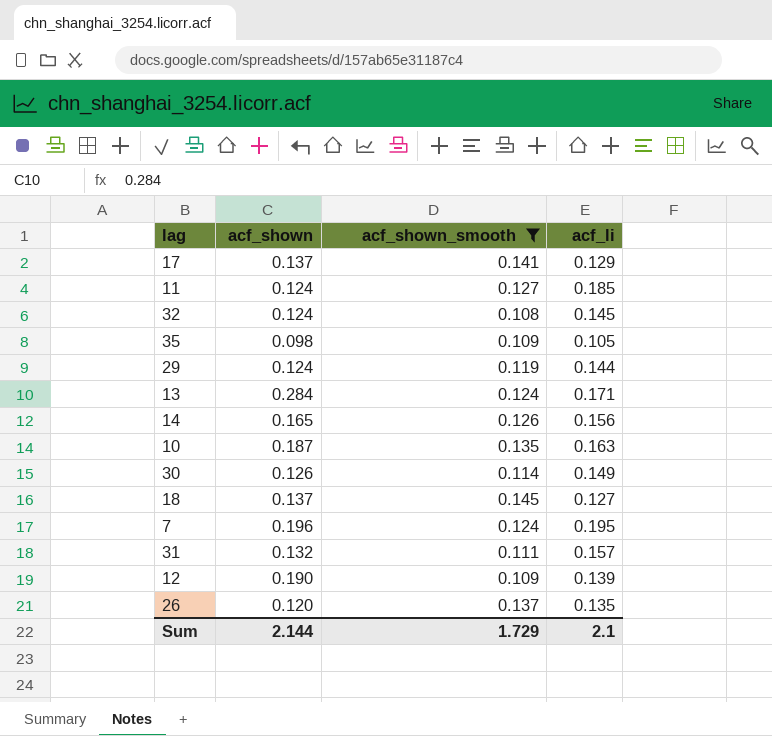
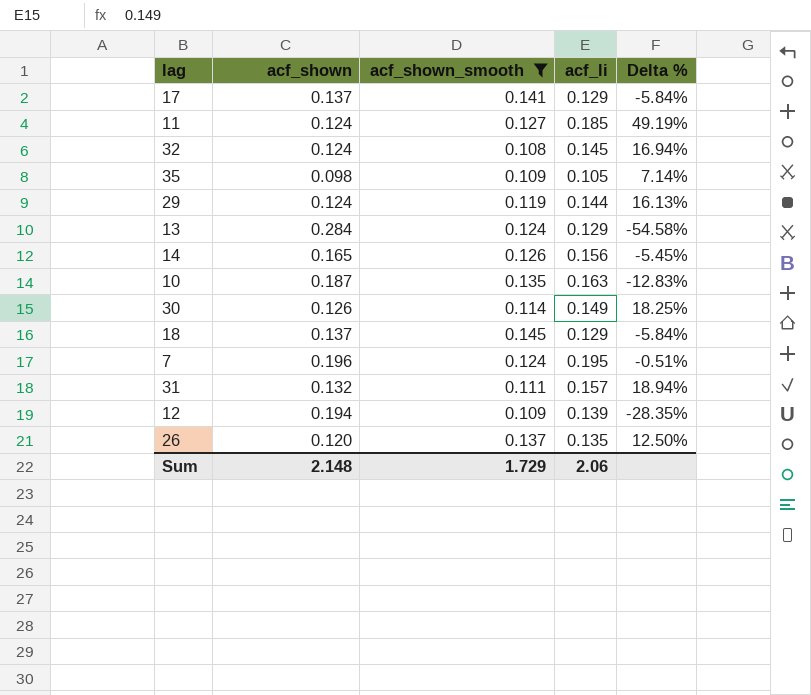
column Delta % | formula: none -> ([acf_li] - [acf_shown]) / [acf_shown]
13 | acf_li: 0.171 -> 0.129
18 | acf_li: 0.127 -> 0.129
12 | acf_shown: 0.190 -> 0.194
Sum | acf_shown: 2.144 -> 2.148
Sum | acf_li: 2.1 -> 2.06

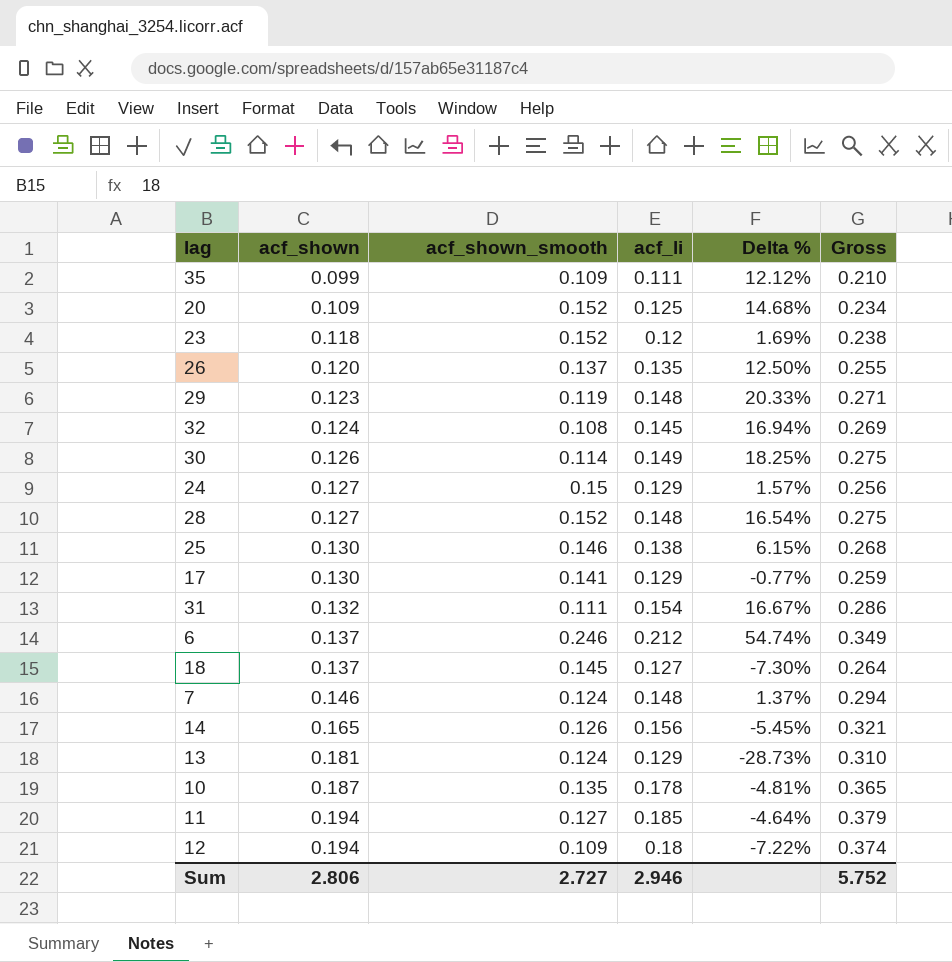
filter: acf_shown_smooth <= 0.145 -> none
row order: none -> acf_shown ascending
column Gross | formula: none -> [acf_shown] + [acf_li]
35 | acf_shown: 0.098 -> 0.099
35 | acf_li: 0.105 -> 0.111
35 | Delta %: 7.14% -> 12.12%
29 | acf_shown: 0.124 -> 0.123
29 | acf_li: 0.144 -> 0.148
29 | Delta %: 16.13% -> 20.33%
17 | acf_shown: 0.137 -> 0.130
17 | Delta %: -5.84% -> -0.77%
31 | acf_li: 0.157 -> 0.154
31 | Delta %: 18.94% -> 16.67%
18 | acf_li: 0.129 -> 0.127
18 | Delta %: -5.84% -> -7.30%
7 | acf_shown: 0.196 -> 0.146
7 | acf_li: 0.195 -> 0.148
7 | Delta %: -0.51% -> 1.37%
13 | acf_shown: 0.284 -> 0.181
13 | Delta %: -54.58% -> -28.73%
10 | acf_li: 0.163 -> 0.178
10 | Delta %: -12.83% -> -4.81%
11 | acf_shown: 0.124 -> 0.194
11 | Delta %: 49.19% -> -4.64%
12 | acf_li: 0.139 -> 0.18
12 | Delta %: -28.35% -> -7.22%
Sum | acf_shown: 2.148 -> 2.806
Sum | acf_shown_smooth: 1.729 -> 2.727
Sum | acf_li: 2.06 -> 2.946

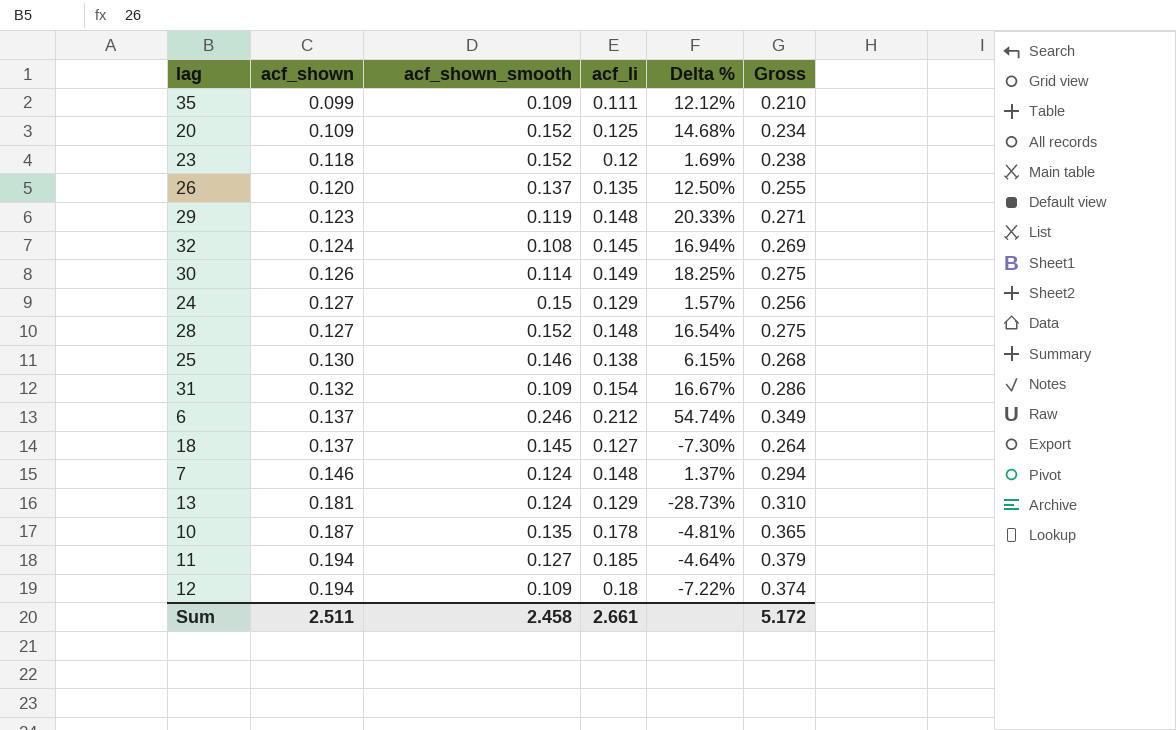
row 17: 0.130 | 0.141 | 0.129 | -0.77% | 0.259 -> none
row 14: 0.165 | 0.126 | 0.156 | -5.45% | 0.321 -> none
31 | acf_shown_smooth: 0.111 -> 0.109
Sum | acf_shown: 2.806 -> 2.511
Sum | acf_shown_smooth: 2.727 -> 2.458
Sum | acf_li: 2.946 -> 2.661
Sum | Gross: 5.752 -> 5.172

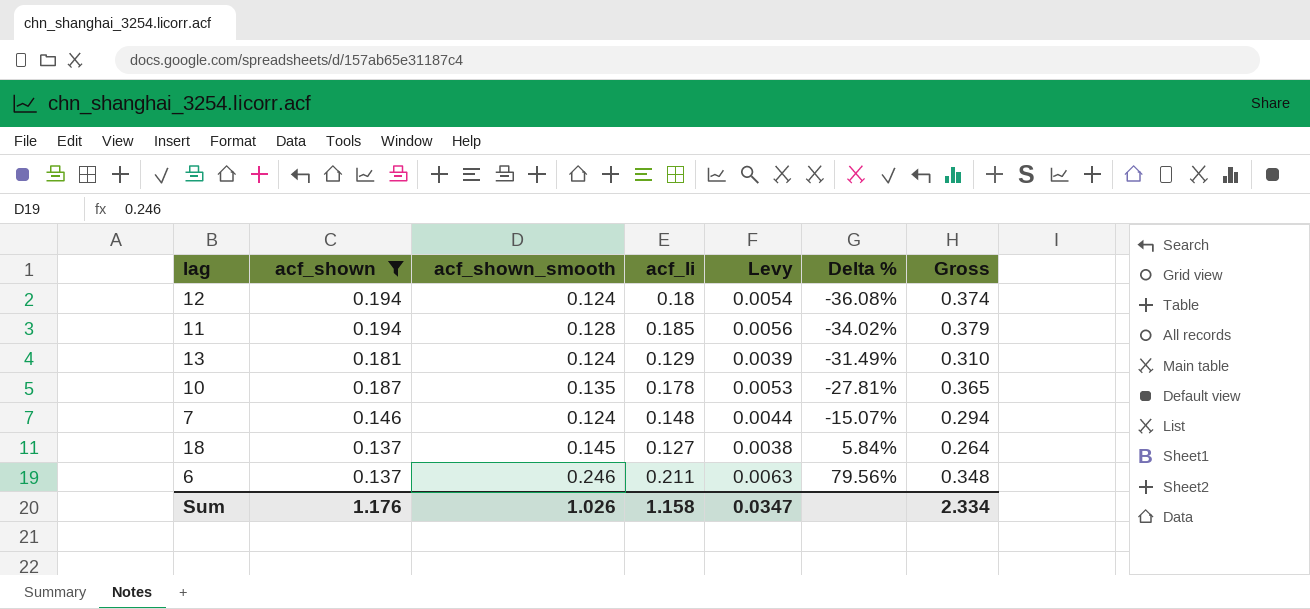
filter: none -> acf_shown >= 0.137
row order: acf_shown ascending -> Delta % ascending
column Levy | formula: none -> [acf_li] * 0.03
column Delta % | formula: ([acf_li] - [acf_shown]) / [acf_shown] -> ([acf_shown_smooth] - [acf_shown]) / [acf_shown]
12 | acf_shown_smooth: 0.109 -> 0.124
11 | acf_shown_smooth: 0.127 -> 0.128
6 | acf_li: 0.212 -> 0.211
6 | Gross: 0.349 -> 0.348
Sum | acf_shown: 2.511 -> 1.176
Sum | acf_shown_smooth: 2.458 -> 1.026
Sum | acf_li: 2.661 -> 1.158
Sum | Gross: 5.172 -> 2.334

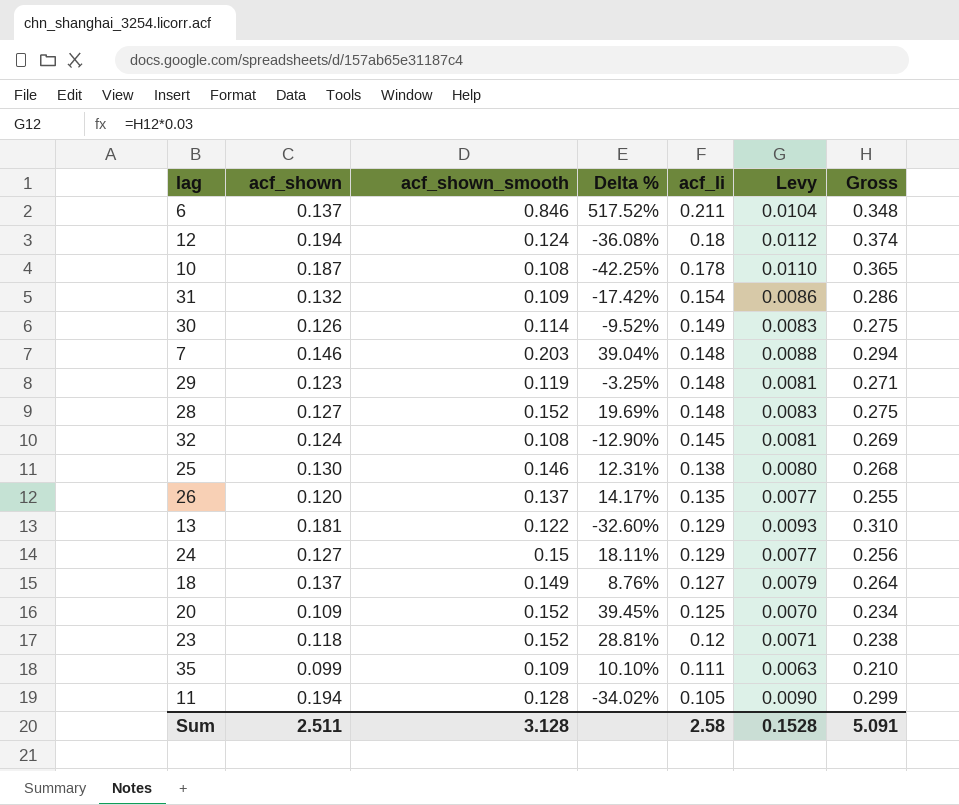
filter: acf_shown >= 0.137 -> none
row order: Delta % ascending -> acf_li descending
column Delta % | position: 6 -> 4
column Levy | formula: [acf_li] * 0.03 -> [Gross] * 0.03
6 | acf_shown_smooth: 0.246 -> 0.846
6 | Delta %: 79.56% -> 517.52%
10 | acf_shown_smooth: 0.135 -> 0.108
10 | Delta %: -27.81% -> -42.25%
7 | acf_shown_smooth: 0.124 -> 0.203
7 | Delta %: -15.07% -> 39.04%
13 | acf_shown_smooth: 0.124 -> 0.122
13 | Delta %: -31.49% -> -32.60%
18 | acf_shown_smooth: 0.145 -> 0.149
18 | Delta %: 5.84% -> 8.76%
11 | acf_li: 0.185 -> 0.105
11 | Gross: 0.379 -> 0.299
Sum | acf_shown: 1.176 -> 2.511
Sum | acf_shown_smooth: 1.026 -> 3.128
Sum | acf_li: 1.158 -> 2.58
Sum | Levy: 0.0347 -> 0.1528
Sum | Gross: 2.334 -> 5.091

